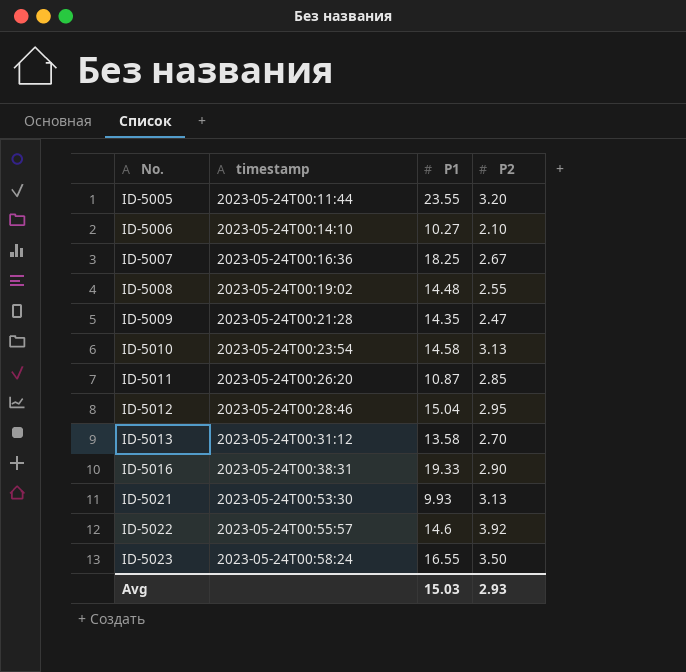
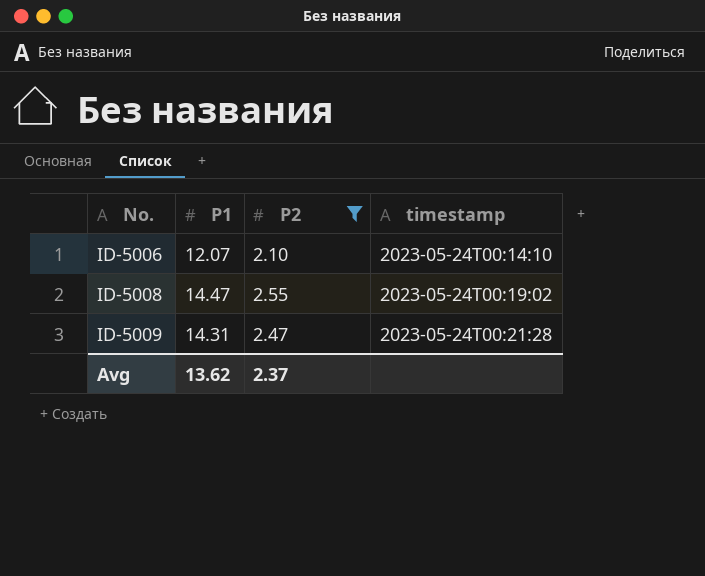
filter: none -> P2 <= 2.55
column timestamp | position: 2 -> 4
ID-5006 | P1: 10.27 -> 12.07
ID-5008 | P1: 14.48 -> 14.47
ID-5009 | P1: 14.35 -> 14.31
Avg | P1: 15.03 -> 13.62
Avg | P2: 2.93 -> 2.37

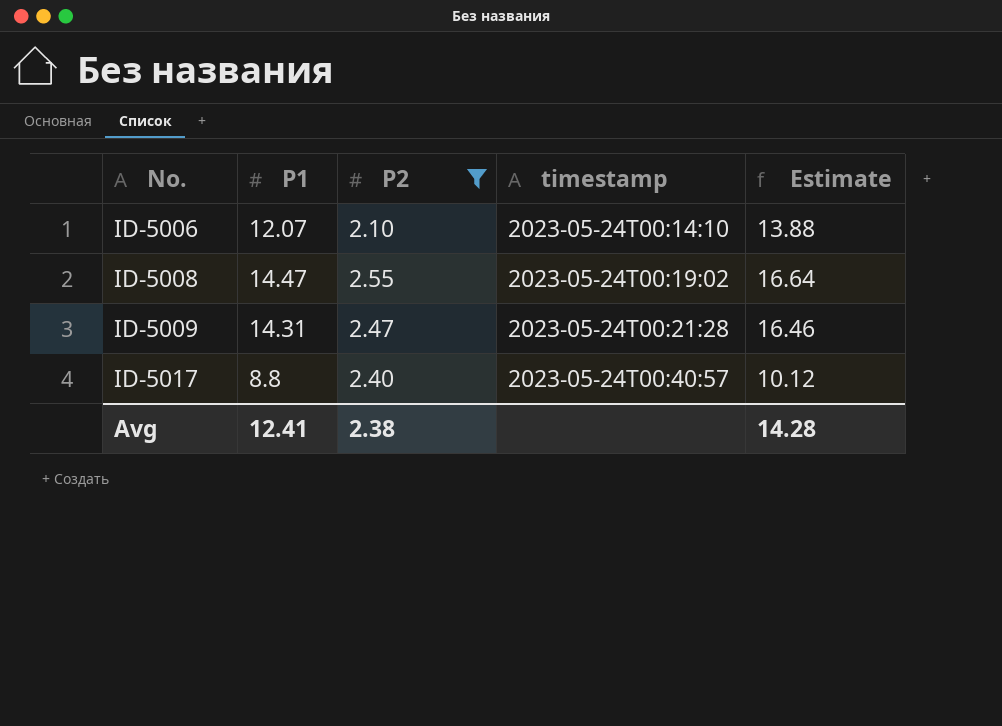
column Estimate | formula: none -> [P1] * 1.15
row ID-5017: none -> 8.8 | 2.40 | 2023-05-24T00:40:57 | 10.12
Avg | P1: 13.62 -> 12.41
Avg | P2: 2.37 -> 2.38

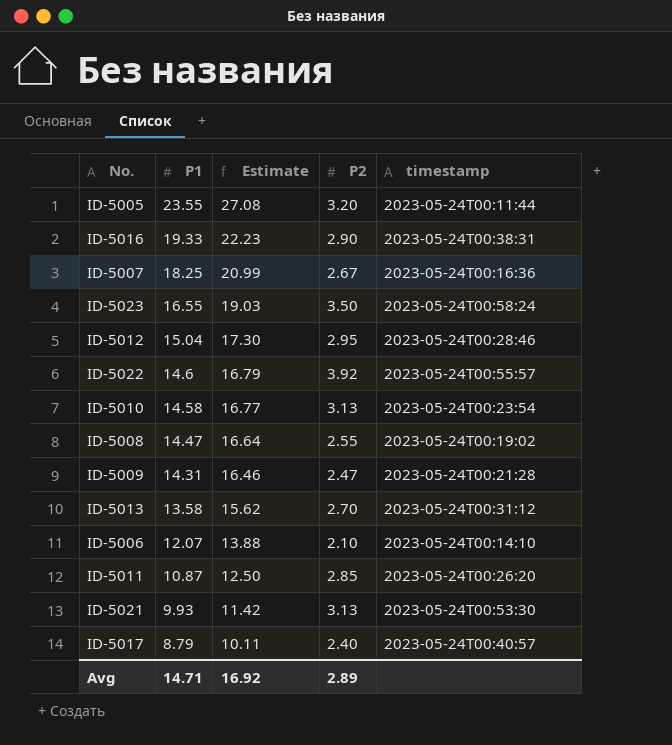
filter: P2 <= 2.55 -> none
row order: No. ascending -> P1 descending
column Estimate | position: 5 -> 3
ID-5017 | P1: 8.8 -> 8.79
ID-5017 | Estimate: 10.12 -> 10.11
Avg | P1: 12.41 -> 14.71
Avg | Estimate: 14.28 -> 16.92
Avg | P2: 2.38 -> 2.89

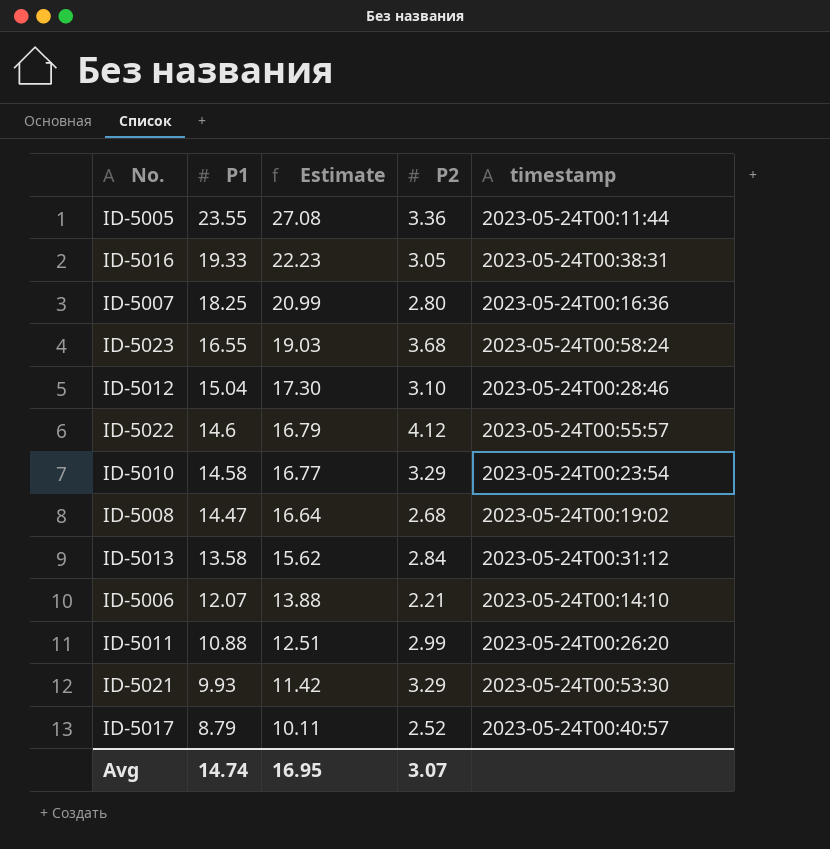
row ID-5009: 14.31 | 16.46 | 2.47 | 2023-05-24T00:21:28 -> none
ID-5005 | P2: 3.20 -> 3.36
ID-5016 | P2: 2.90 -> 3.05
ID-5007 | P2: 2.67 -> 2.80
ID-5023 | P2: 3.50 -> 3.68
ID-5012 | P2: 2.95 -> 3.10
ID-5022 | P2: 3.92 -> 4.12
ID-5010 | P2: 3.13 -> 3.29
ID-5008 | P2: 2.55 -> 2.68
ID-5013 | P2: 2.70 -> 2.84
ID-5006 | P2: 2.10 -> 2.21
ID-5011 | P1: 10.87 -> 10.88
ID-5011 | Estimate: 12.50 -> 12.51
ID-5011 | P2: 2.85 -> 2.99
ID-5021 | P2: 3.13 -> 3.29
ID-5017 | P2: 2.40 -> 2.52
Avg | P1: 14.71 -> 14.74
Avg | Estimate: 16.92 -> 16.95
Avg | P2: 2.89 -> 3.07

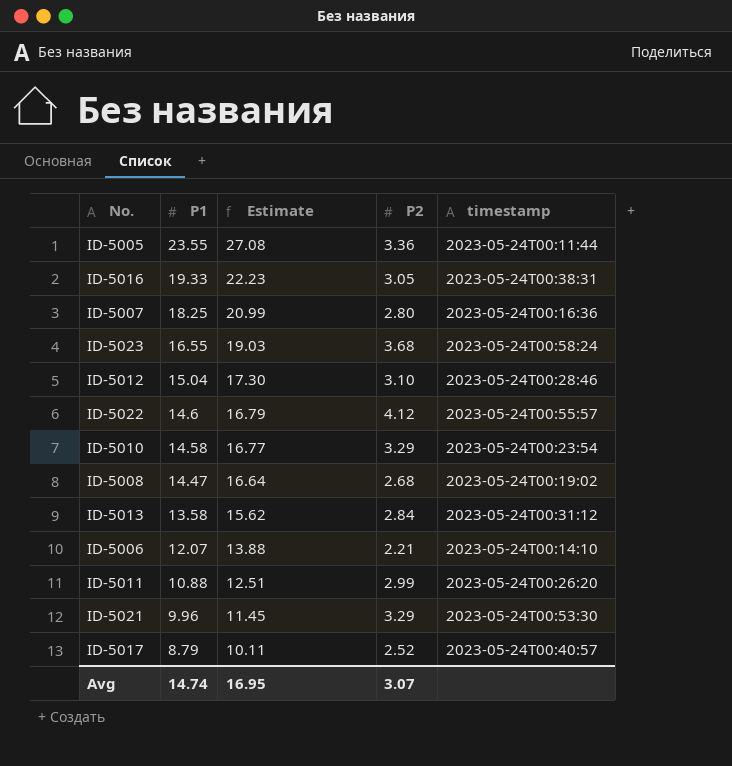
ID-5021 | P1: 9.93 -> 9.96
ID-5021 | Estimate: 11.42 -> 11.45

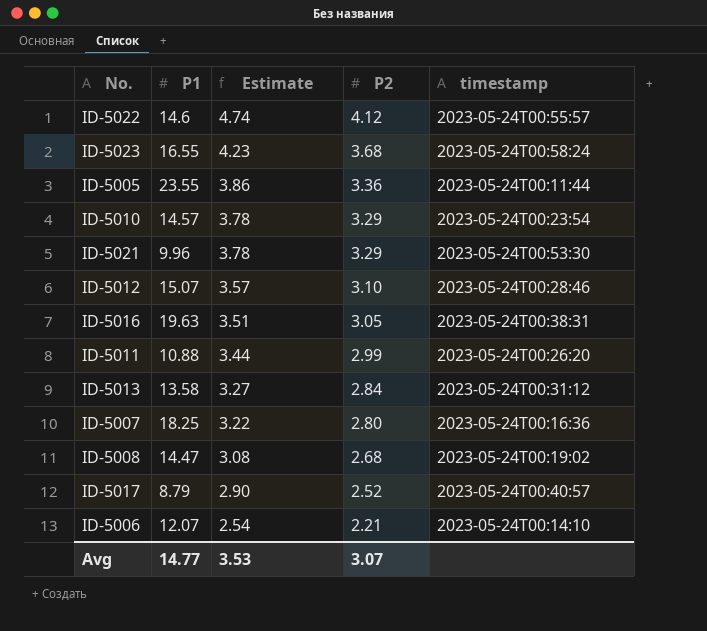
row order: P1 descending -> Estimate descending
column Estimate | formula: [P1] * 1.15 -> [P2] * 1.15
ID-5010 | P1: 14.58 -> 14.57
ID-5012 | P1: 15.04 -> 15.07
ID-5016 | P1: 19.33 -> 19.63
Avg | P1: 14.74 -> 14.77
Avg | Estimate: 16.95 -> 3.53

